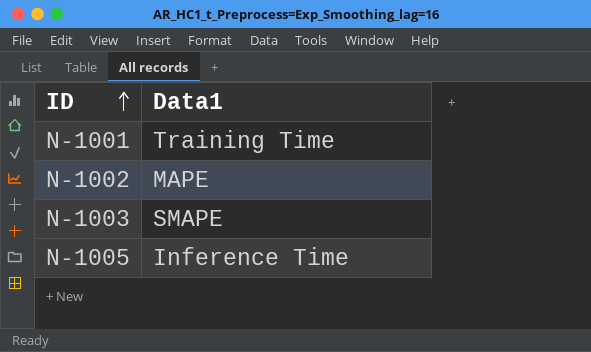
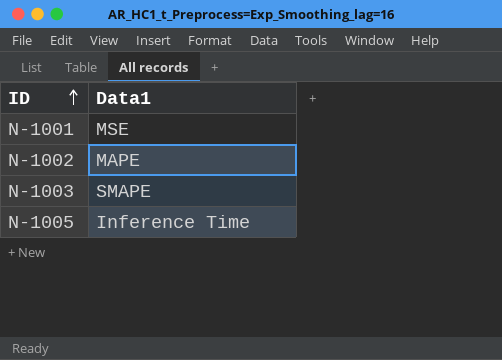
N-1001 | Data1: Training Time -> MSE

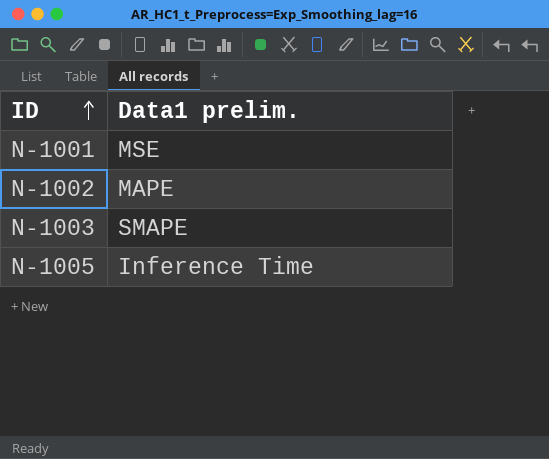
column name: Data1 -> Data1 prelim.

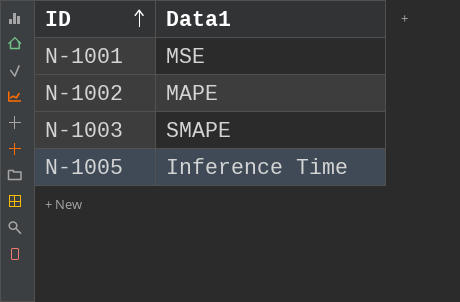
column name: Data1 prelim. -> Data1

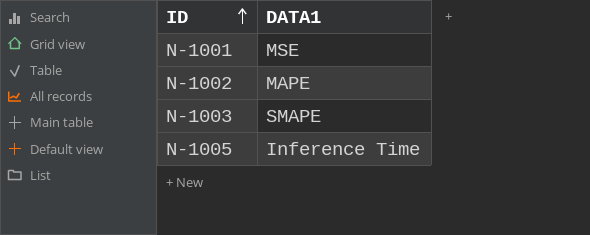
column name: Data1 -> DATA1

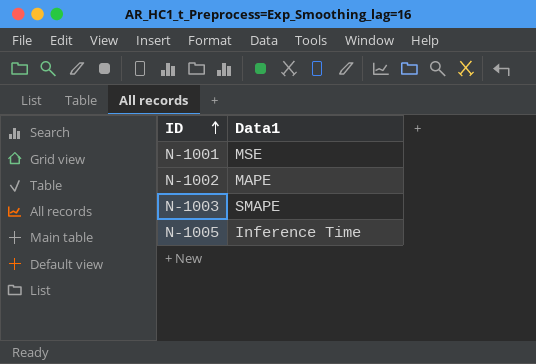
column name: DATA1 -> Data1

